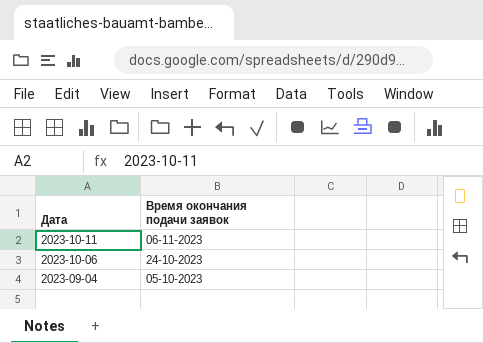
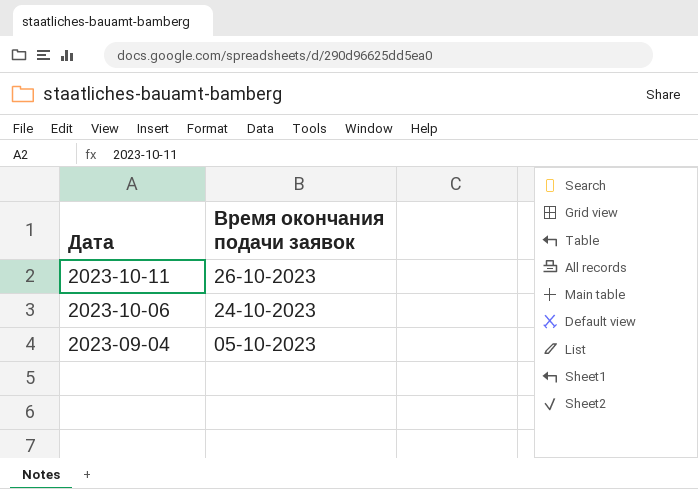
2023-10-11 | Время окончания подачи заявок: 06-11-2023 -> 26-10-2023

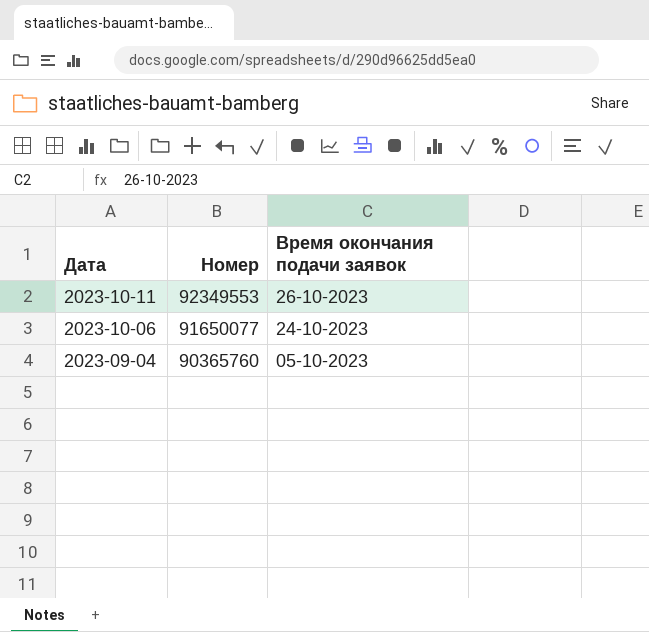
column Номер | position: none -> 2

